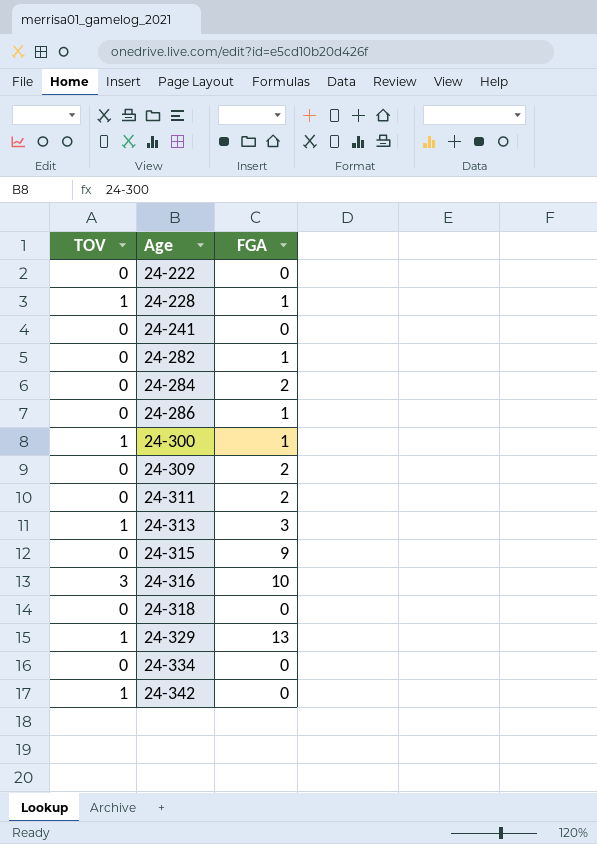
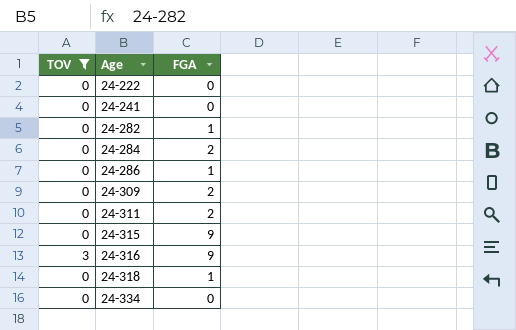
filter: none -> TOV != 1
24-316 | FGA: 10 -> 9
24-318 | FGA: 0 -> 1

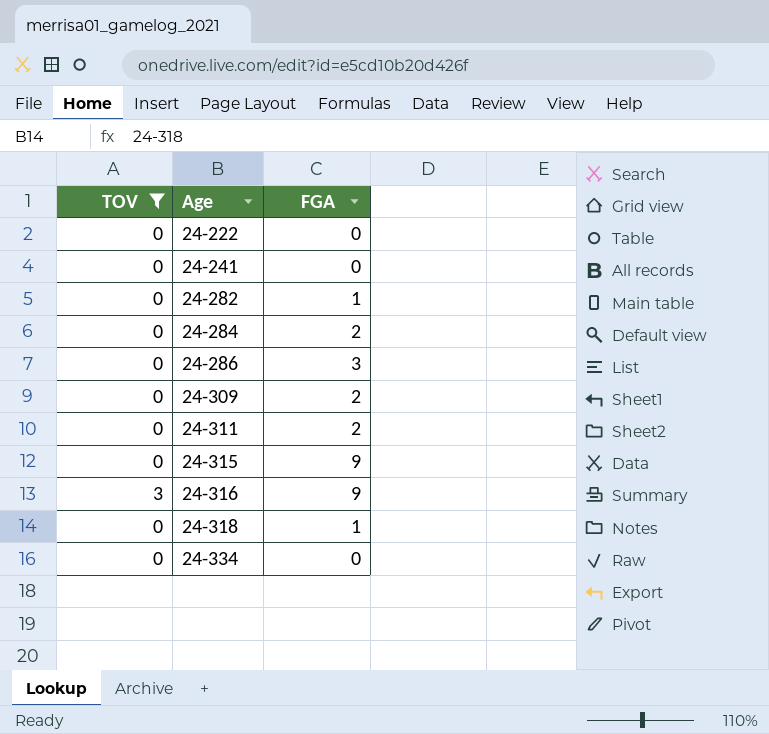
24-286 | FGA: 1 -> 3

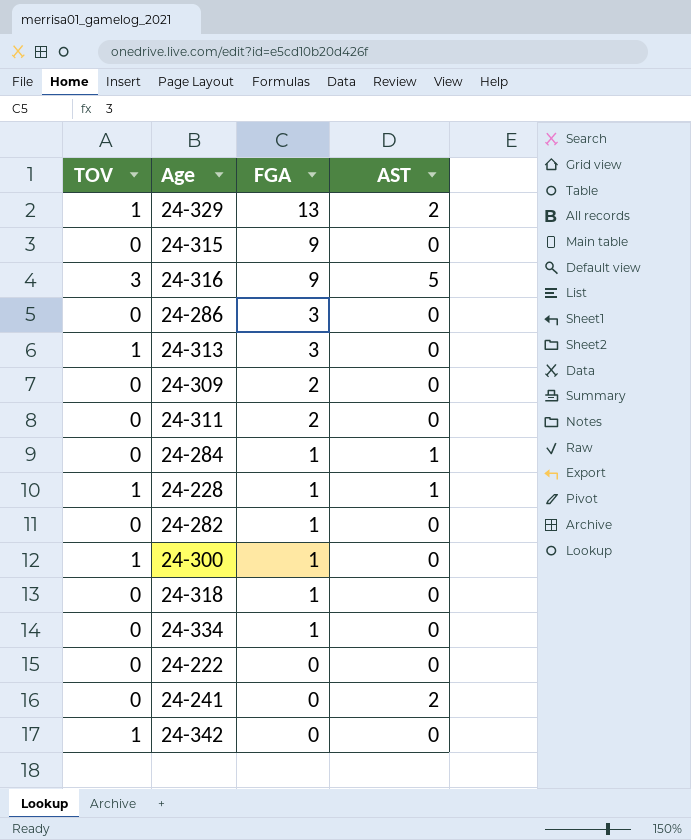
filter: TOV != 1 -> none
row order: Age ascending -> FGA descending
column AST | position: none -> 4
24-284 | FGA: 2 -> 1
24-334 | FGA: 0 -> 1

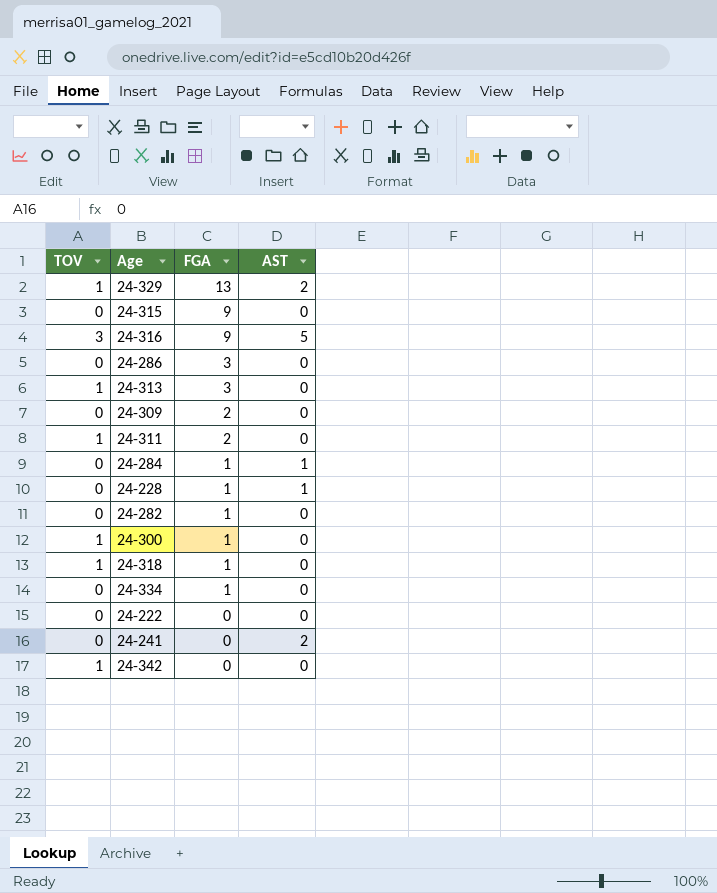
24-311 | TOV: 0 -> 1
24-228 | TOV: 1 -> 0
24-318 | TOV: 0 -> 1

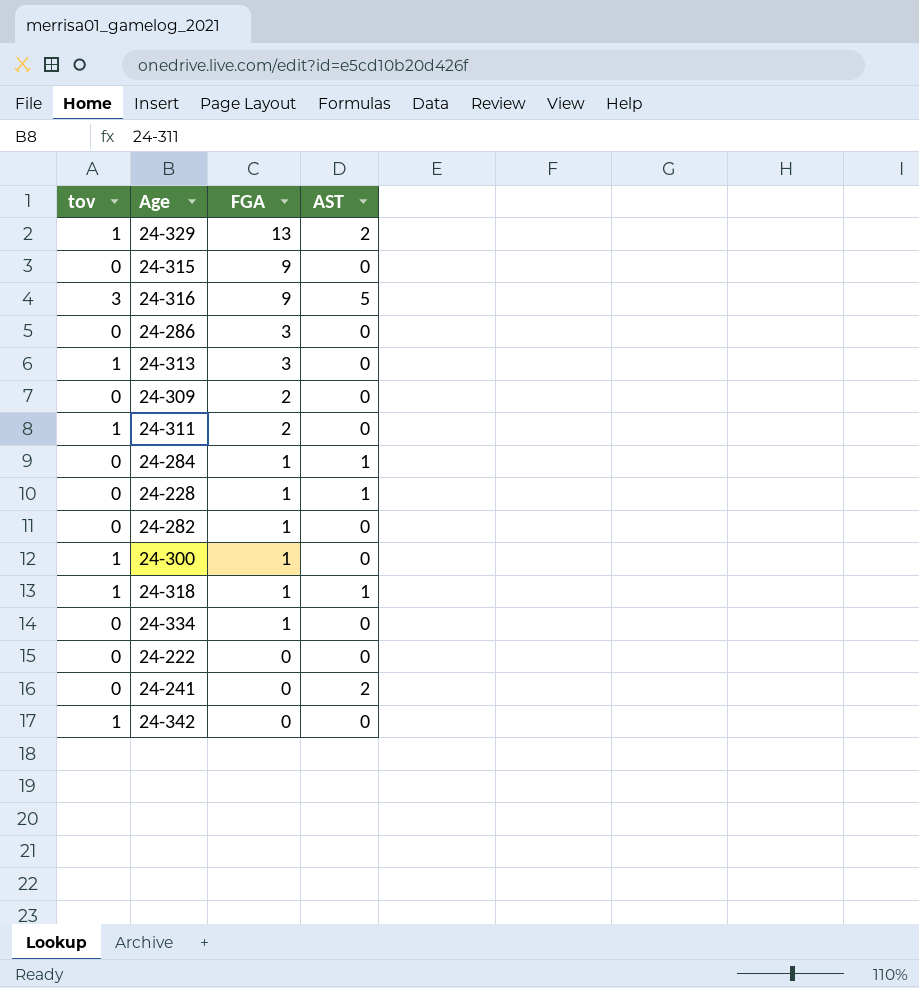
column name: TOV -> tov
24-318 | AST: 0 -> 1

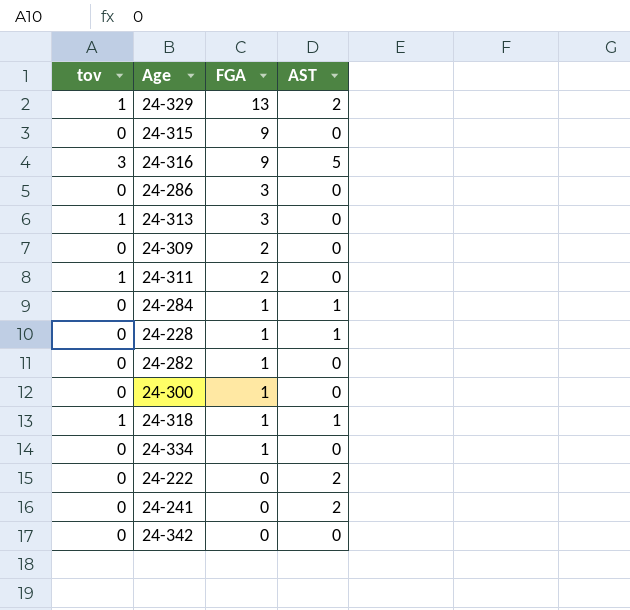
24-300 | tov: 1 -> 0
24-222 | AST: 0 -> 2
24-342 | tov: 1 -> 0

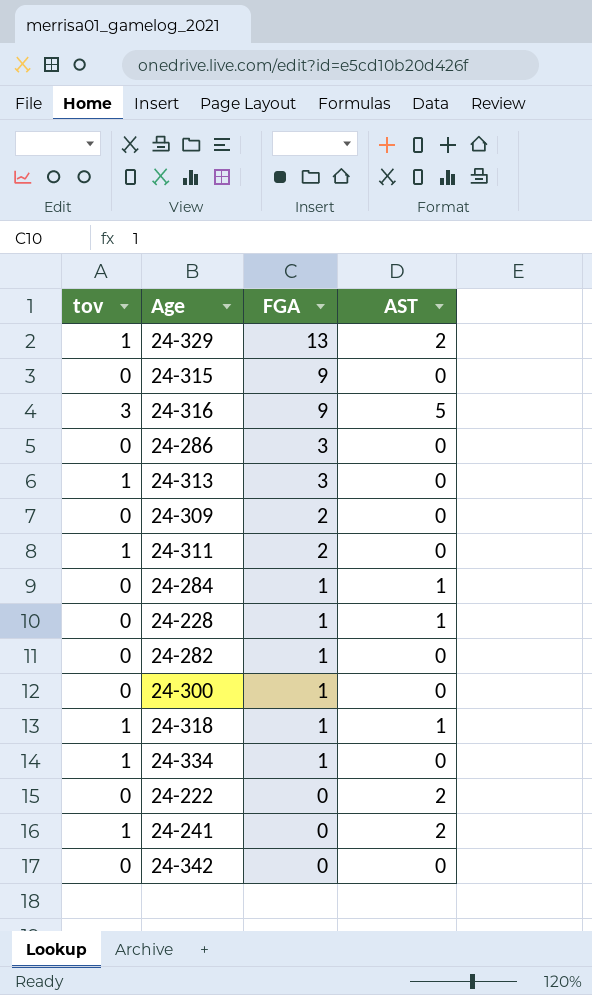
24-334 | tov: 0 -> 1
24-241 | tov: 0 -> 1

